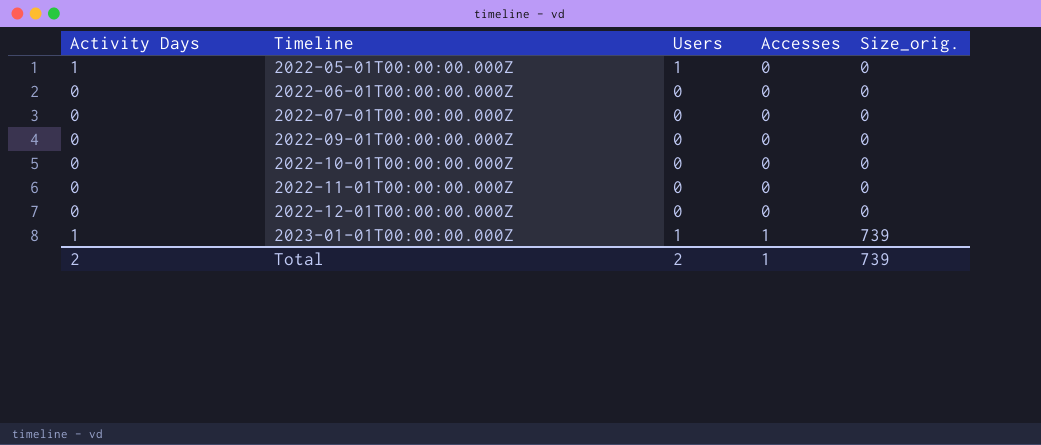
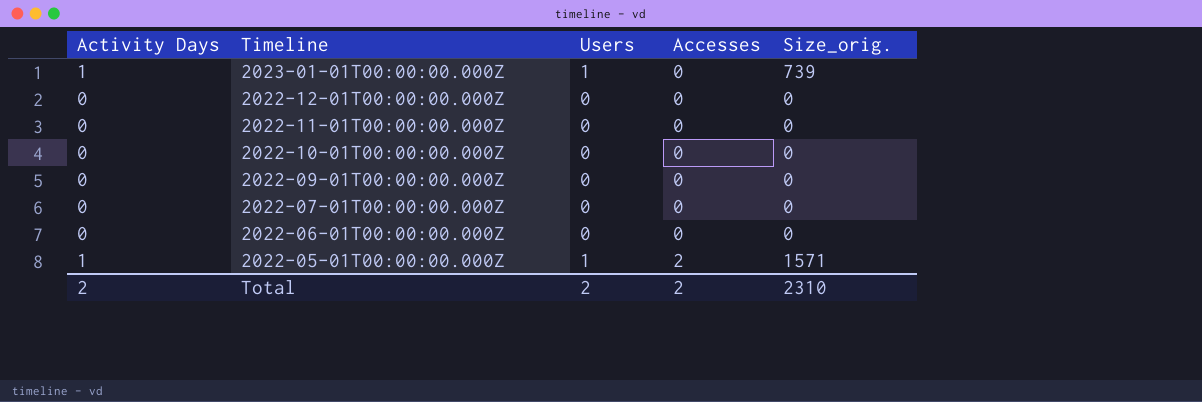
row order: Timeline ascending -> Timeline descending
2023-01-01T00:00:00.000Z | Accesses: 1 -> 0
2022-05-01T00:00:00.000Z | Accesses: 0 -> 2
2022-05-01T00:00:00.000Z | Size_orig.: 0 -> 1571
Total | Accesses: 1 -> 2
Total | Size_orig.: 739 -> 2310

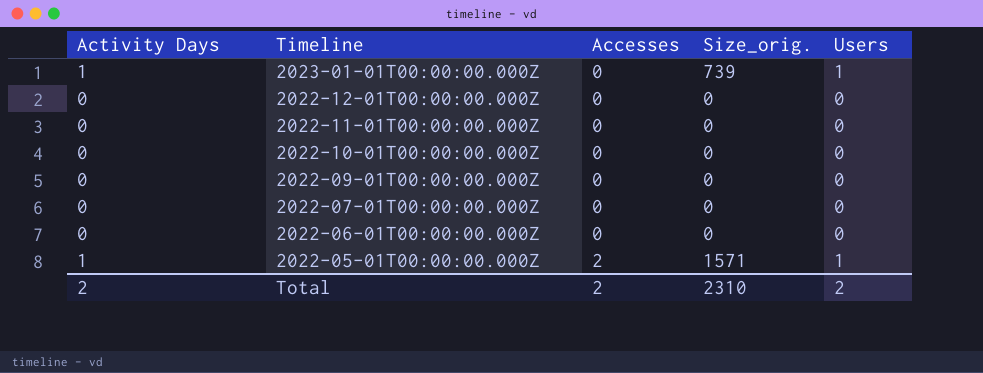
column Users | position: 3 -> 5

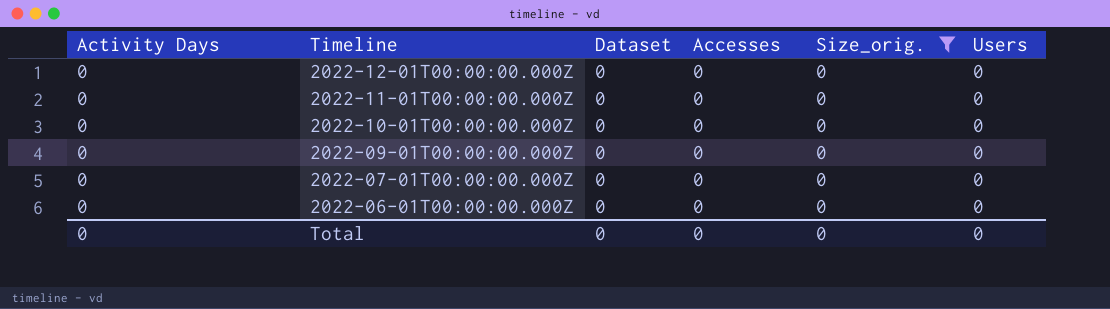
filter: none -> Size_orig. = 0
column Dataset | position: none -> 3
Total | Activity Days: 2 -> 0
Total | Accesses: 2 -> 0
Total | Size_orig.: 2310 -> 0
Total | Users: 2 -> 0

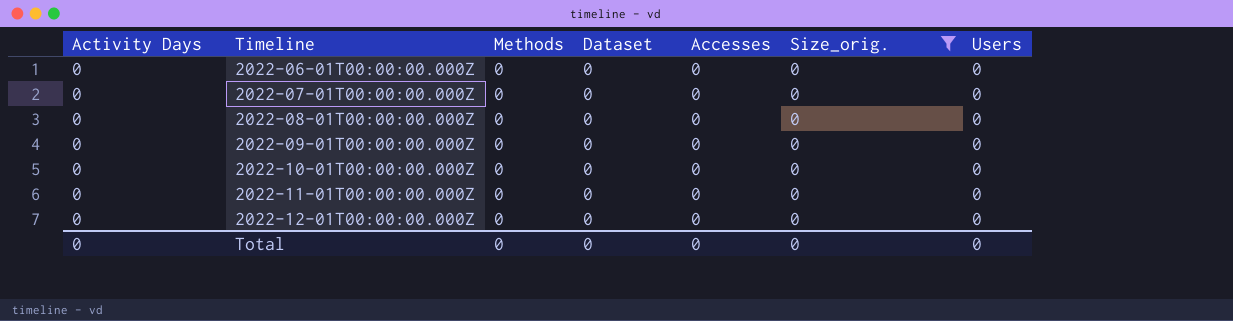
row order: Timeline descending -> Timeline ascending
column Methods | position: none -> 3
row 2022-08-01T00:00:00.000Z: none -> 0 | 0 | 0 | 0 | 0 | 0

